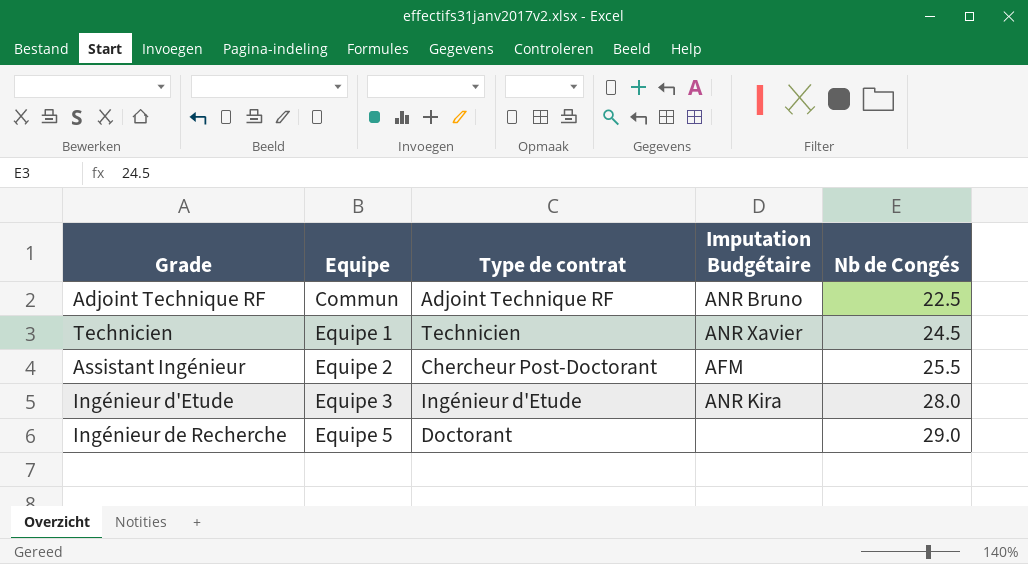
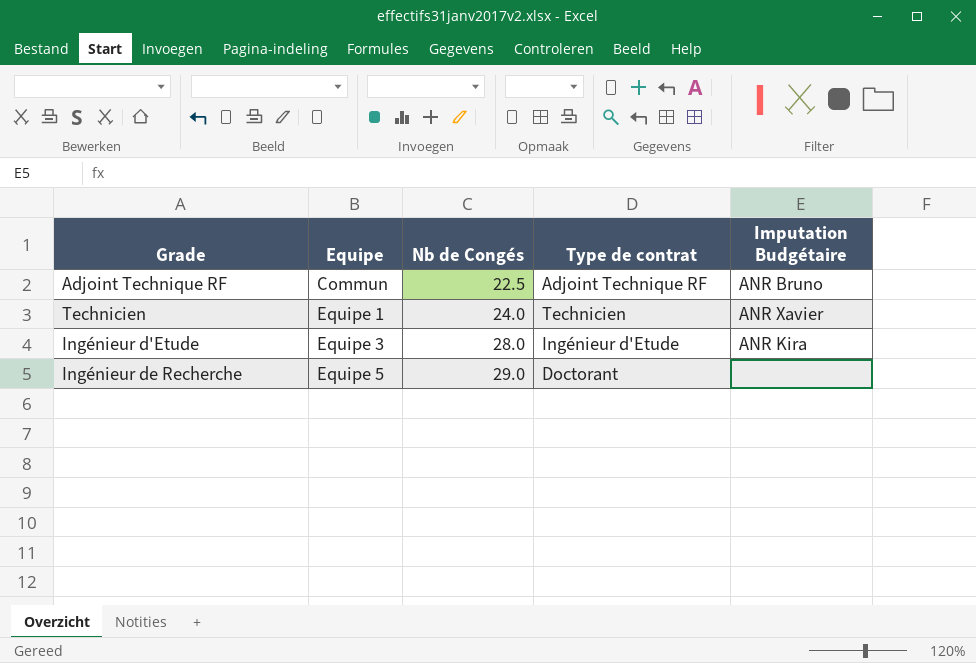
column Nb de Congés | position: 5 -> 3
row Assistant Ingénieur: Equipe 2 | Chercheur Post-Doctorant | AFM | 25.5 -> none
Technicien | Nb de Congés: 24.5 -> 24.0

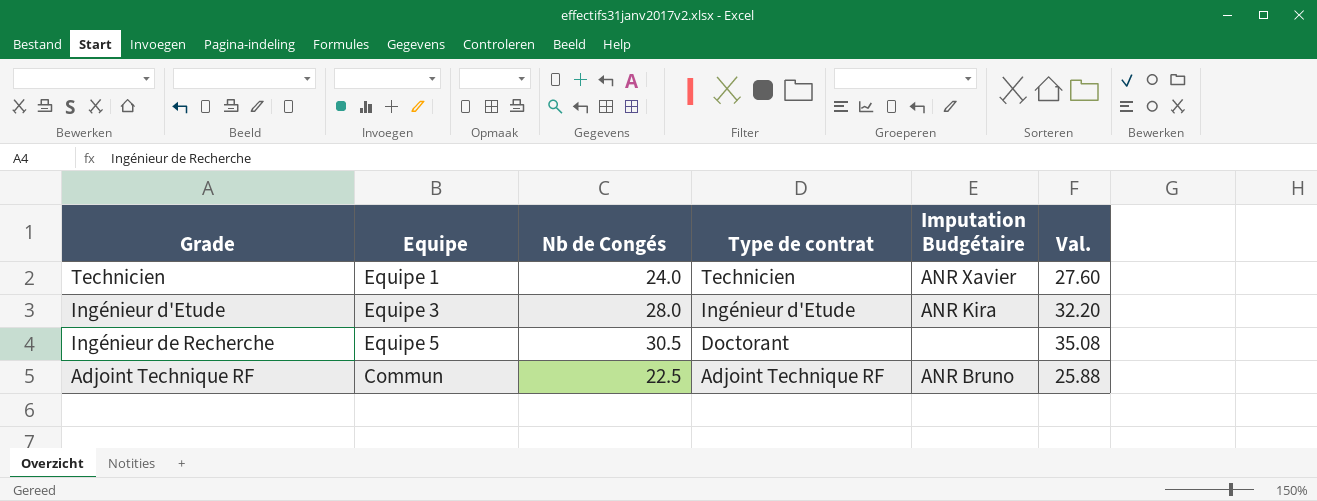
row order: Equipe ascending -> Type de contrat descending
column Val. | formula: none -> [Nb de Congés] * 1.15
Ingénieur de Recherche | Nb de Congés: 29.0 -> 30.5

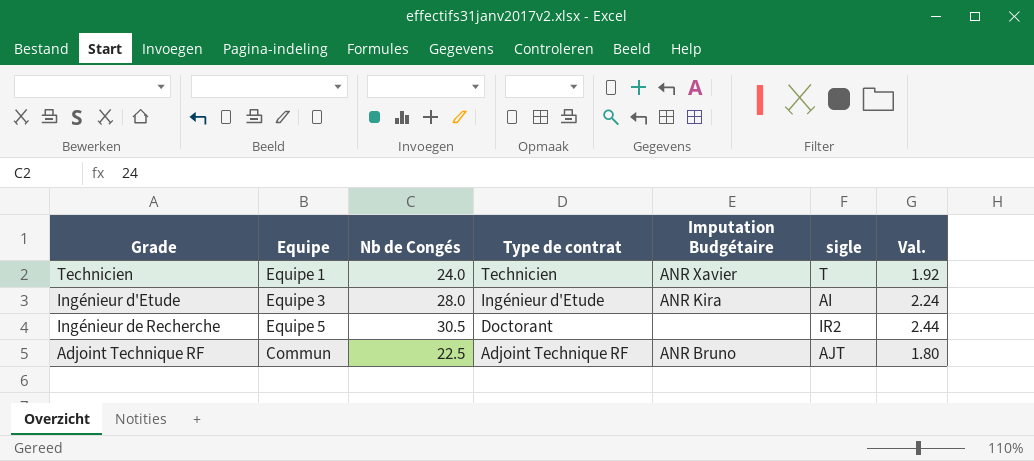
column sigle | position: none -> 6
column Val. | formula: [Nb de Congés] * 1.15 -> [Nb de Congés] * 0.08

